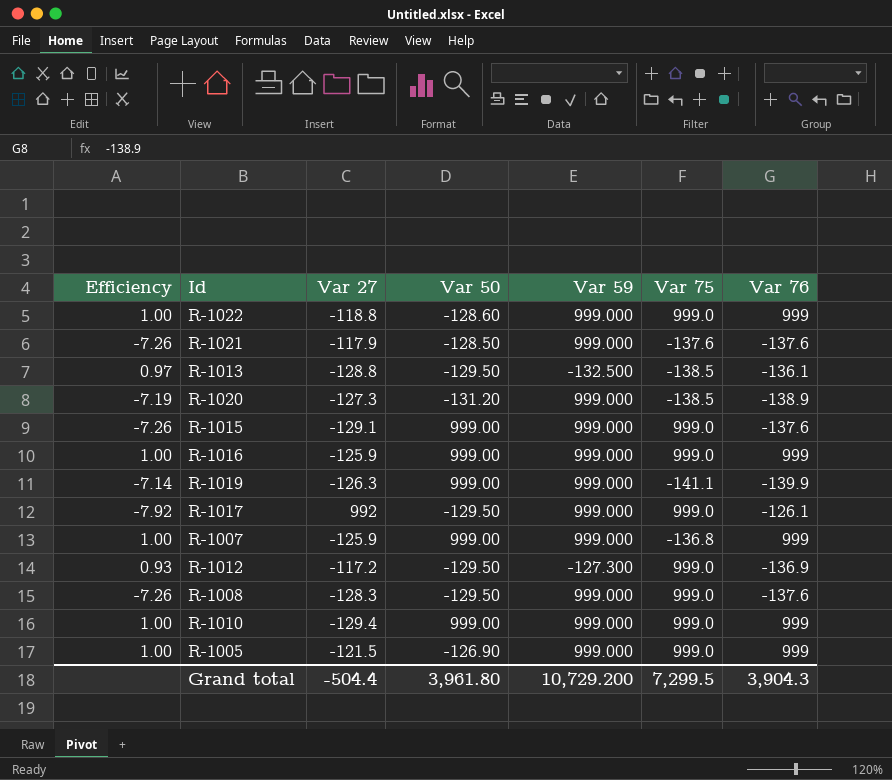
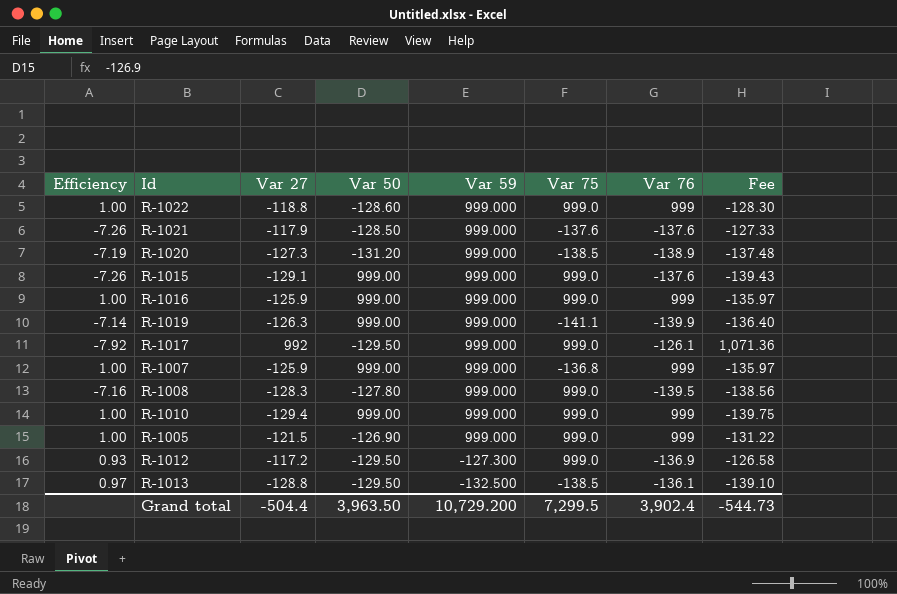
row order: none -> Var 59 descending
column Fee | formula: none -> [Var 27] * 1.08
R-1008 | Efficiency: -7.26 -> -7.16
R-1008 | Var 50: -129.50 -> -127.80
R-1008 | Var 76: -137.6 -> -139.5
Grand total | Var 50: 3,961.80 -> 3,963.50
Grand total | Var 76: 3,904.3 -> 3,902.4

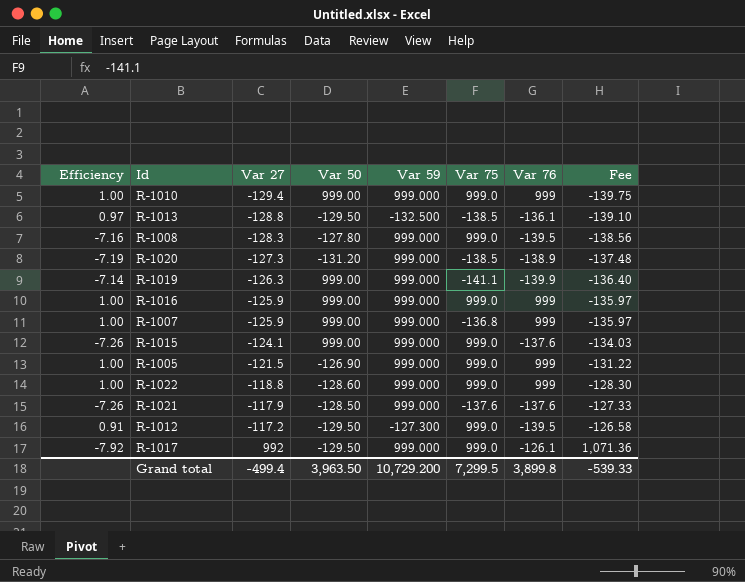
row order: Var 59 descending -> Var 27 ascending
R-1015 | Var 27: -129.1 -> -124.1
R-1015 | Fee: -139.43 -> -134.03
R-1012 | Efficiency: 0.93 -> 0.91
R-1012 | Var 76: -136.9 -> -139.5
Grand total | Var 27: -504.4 -> -499.4
Grand total | Var 76: 3,902.4 -> 3,899.8
Grand total | Fee: -544.73 -> -539.33

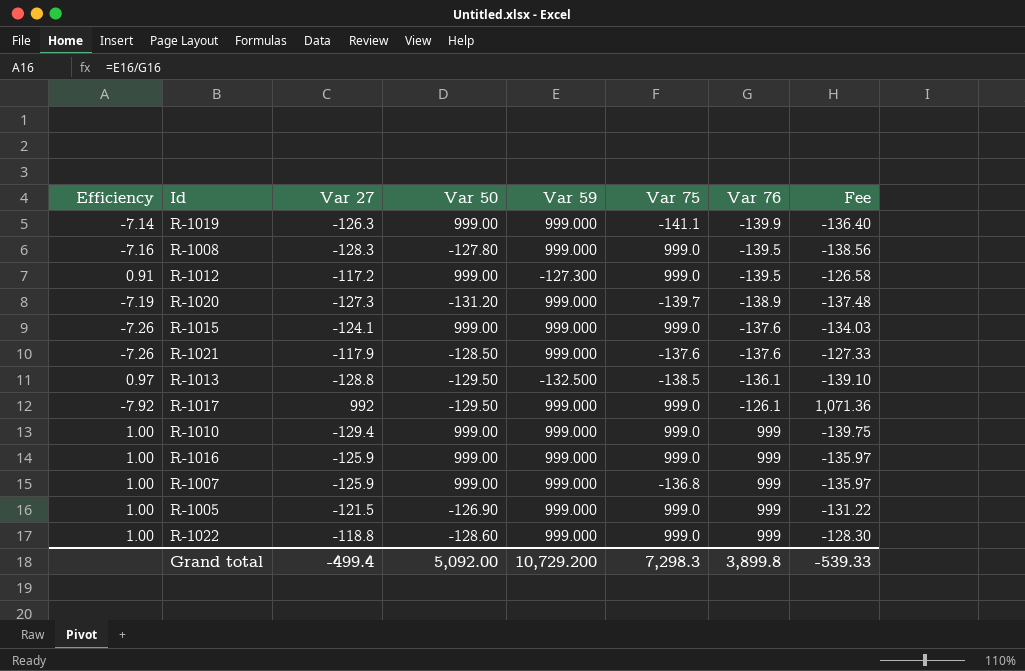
row order: Var 27 ascending -> Var 76 ascending
R-1012 | Var 50: -129.50 -> 999.00
R-1020 | Var 75: -138.5 -> -139.7
Grand total | Var 50: 3,963.50 -> 5,092.00
Grand total | Var 75: 7,299.5 -> 7,298.3

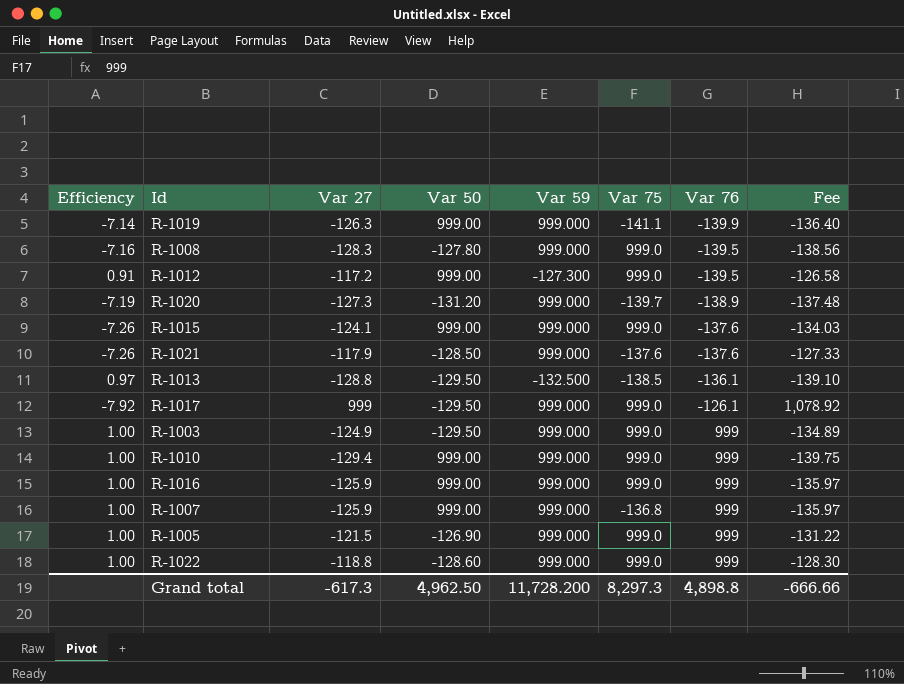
R-1017 | Var 27: 992 -> 999
R-1017 | Fee: 1,071.36 -> 1,078.92
row R-1003: none -> 1.00 | -124.9 | -129.50 | 999.000 | 999.0 | 999 | -134.89
Grand total | Var 27: -499.4 -> -617.3
Grand total | Var 50: 5,092.00 -> 4,962.50
Grand total | Var 59: 10,729.200 -> 11,728.200
Grand total | Var 75: 7,298.3 -> 8,297.3
Grand total | Var 76: 3,899.8 -> 4,898.8
Grand total | Fee: -539.33 -> -666.66

